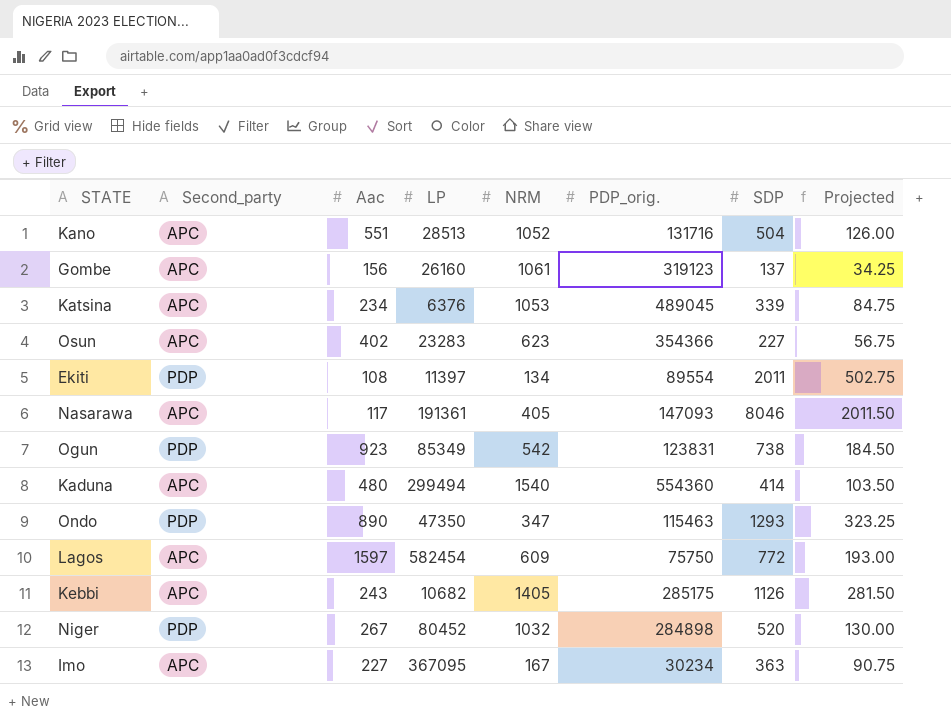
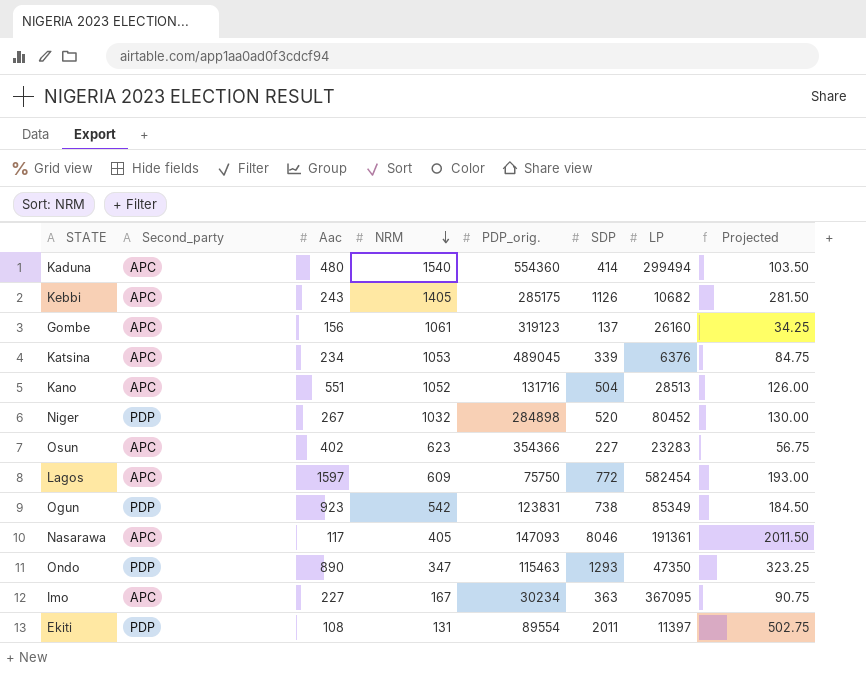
row order: none -> NRM descending
column LP | position: 4 -> 7
Ekiti | NRM: 134 -> 131

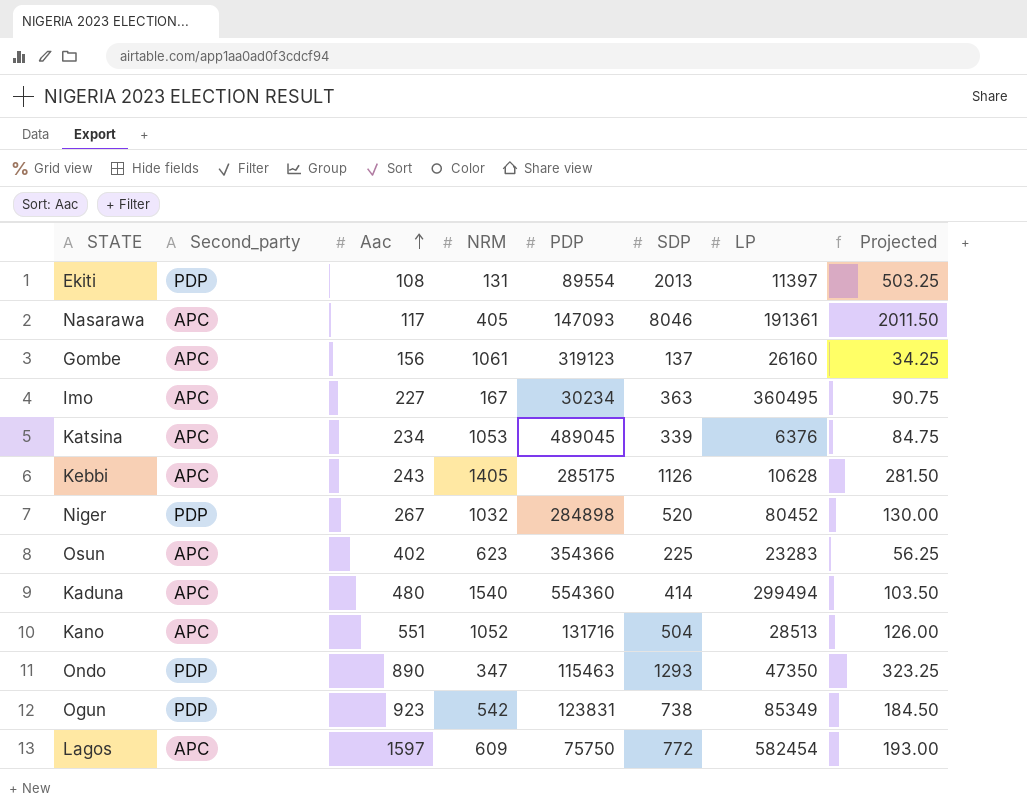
row order: NRM descending -> Aac ascending
column name: PDP_orig. -> PDP
Ekiti | SDP: 2011 -> 2013
Ekiti | Projected: 502.75 -> 503.25
Imo | LP: 367095 -> 360495
Kebbi | LP: 10682 -> 10628
Osun | SDP: 227 -> 225
Osun | Projected: 56.75 -> 56.25

